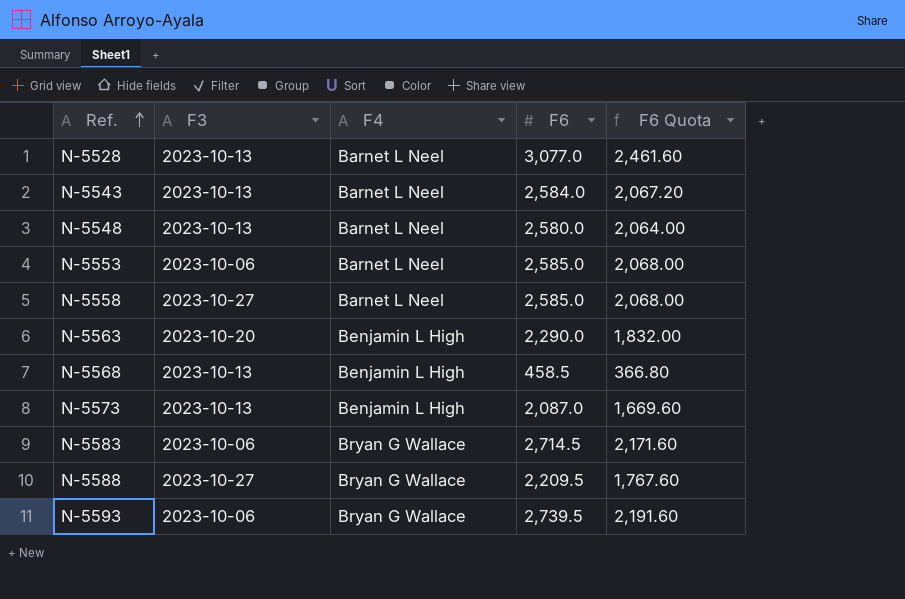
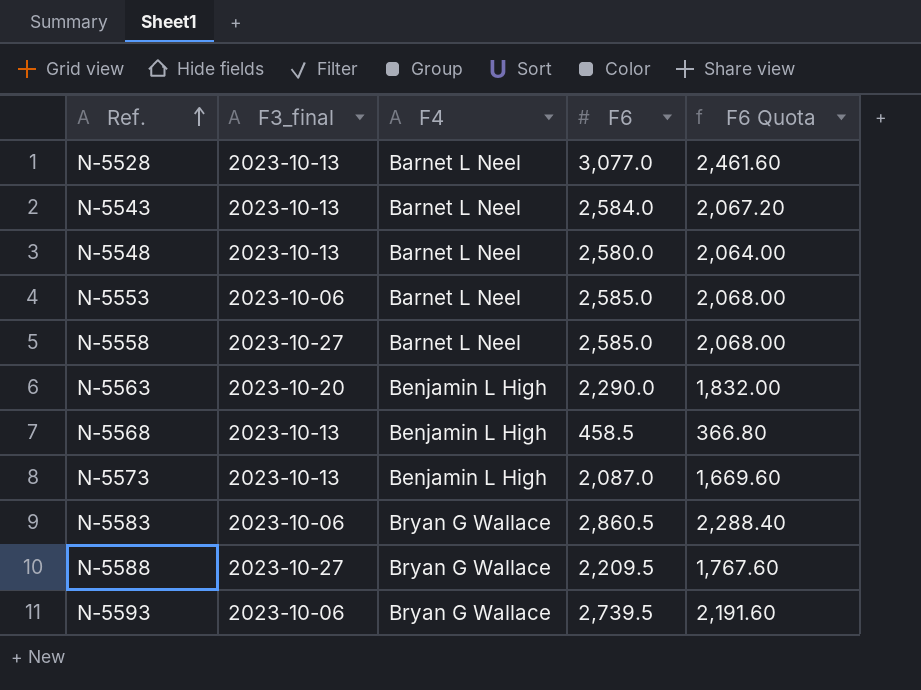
column name: F3 -> F3_final
N-5583 | F6: 2,714.5 -> 2,860.5
N-5583 | F6 Quota: 2,171.60 -> 2,288.40

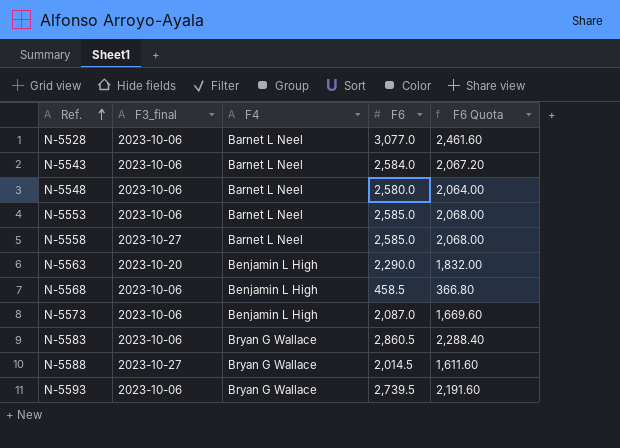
N-5528 | F3_final: 2023-10-13 -> 2023-10-06
N-5543 | F3_final: 2023-10-13 -> 2023-10-06
N-5548 | F3_final: 2023-10-13 -> 2023-10-06
N-5568 | F3_final: 2023-10-13 -> 2023-10-06
N-5573 | F3_final: 2023-10-13 -> 2023-10-06
N-5588 | F6: 2,209.5 -> 2,014.5
N-5588 | F6 Quota: 1,767.60 -> 1,611.60

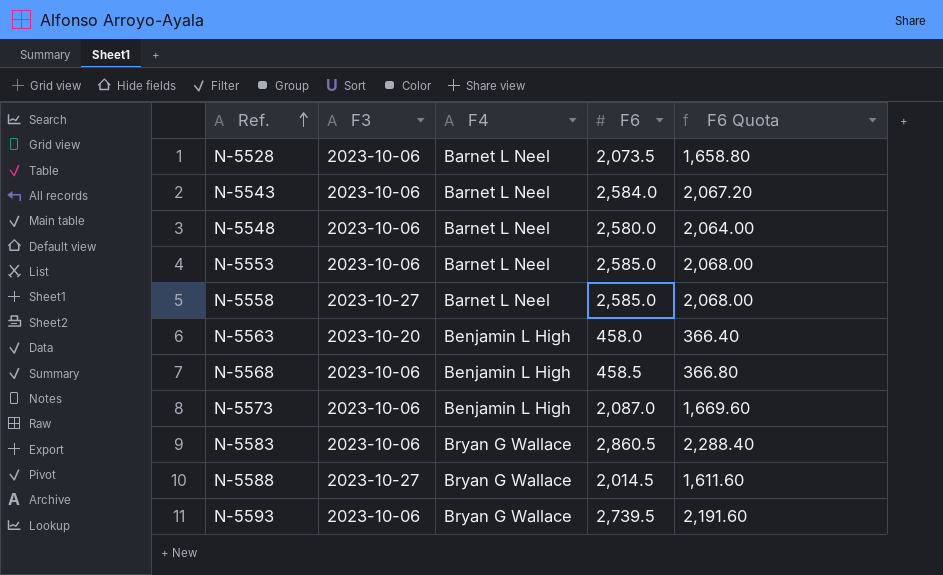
column name: F3_final -> F3
N-5528 | F6: 3,077.0 -> 2,073.5
N-5528 | F6 Quota: 2,461.60 -> 1,658.80
N-5563 | F6: 2,290.0 -> 458.0
N-5563 | F6 Quota: 1,832.00 -> 366.40

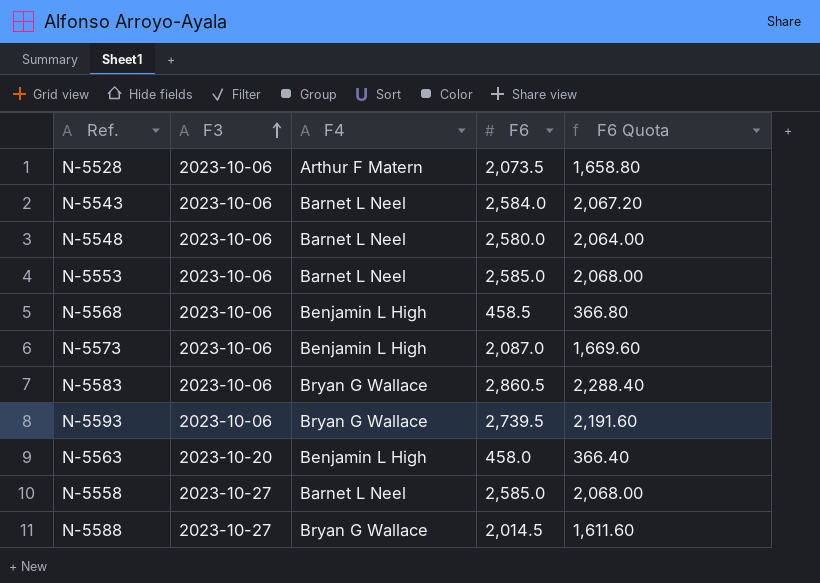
row order: Ref. ascending -> F3 ascending
N-5528 | F4: Barnet L Neel -> Arthur F Matern

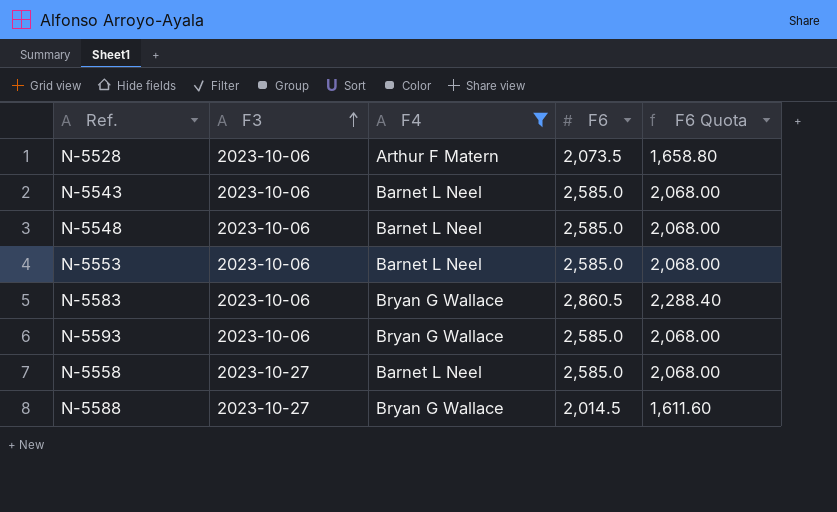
filter: none -> F4 != Benjamin L High
N-5543 | F6: 2,584.0 -> 2,585.0
N-5543 | F6 Quota: 2,067.20 -> 2,068.00
N-5548 | F6: 2,580.0 -> 2,585.0
N-5548 | F6 Quota: 2,064.00 -> 2,068.00
N-5593 | F6: 2,739.5 -> 2,585.0
N-5593 | F6 Quota: 2,191.60 -> 2,068.00

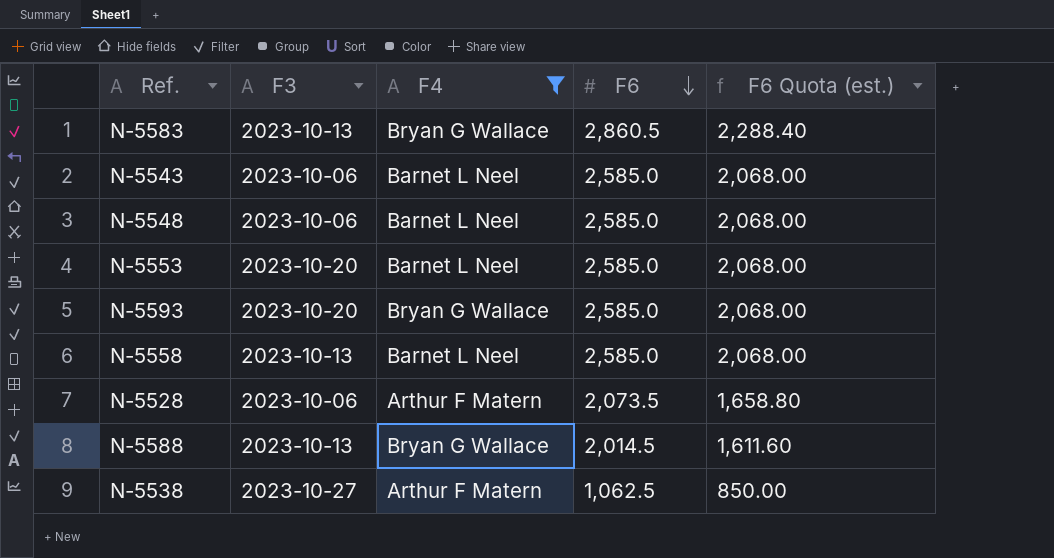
row order: F3 ascending -> F6 descending
column name: F6 Quota -> F6 Quota (est.)
N-5583 | F3: 2023-10-06 -> 2023-10-13
N-5553 | F3: 2023-10-06 -> 2023-10-20
N-5593 | F3: 2023-10-06 -> 2023-10-20
N-5558 | F3: 2023-10-27 -> 2023-10-13
N-5588 | F3: 2023-10-27 -> 2023-10-13
row N-5538: none -> 2023-10-27 | Arthur F Matern | 1,062.5 | 850.00

